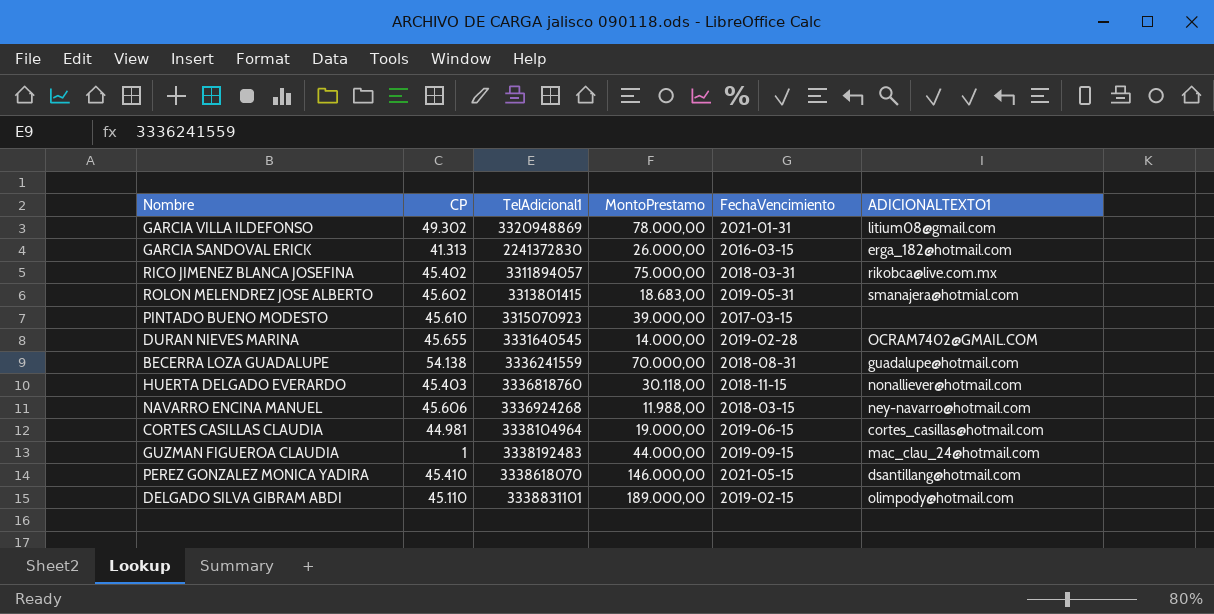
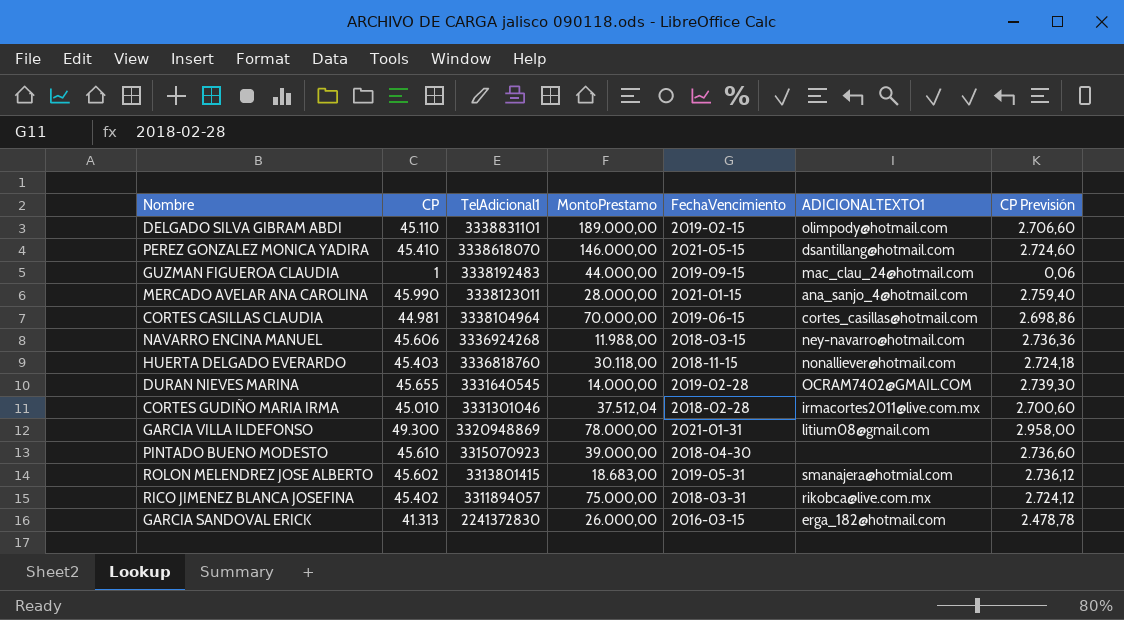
row order: none -> TelAdicional1 descending
column CP Previsión | formula: none -> [CP] * 0,06
row BECERRA LOZA GUADALUPE: 54.138 | 3336241559 | 70.000,00 | 2018-08-31 | guadalupe@hotmail.com -> none
row MERCADO AVELAR ANA CAROLINA: none -> 45.990 | 3338123011 | 28.000,00 | 2021-01-15 | ana_sanjo_4@hotmail.com | 2.759,40
CORTES CASILLAS CLAUDIA | MontoPrestamo: 19.000,00 -> 70.000,00
row CORTES GUDIÑO MARIA IRMA: none -> 45.010 | 3331301046 | 37.512,04 | 2018-02-28 | irmacortes2011@live.com.mx | 2.700,60
GARCIA VILLA ILDEFONSO | CP: 49.302 -> 49.300
PINTADO BUENO MODESTO | FechaVencimiento: 2017-03-15 -> 2018-04-30

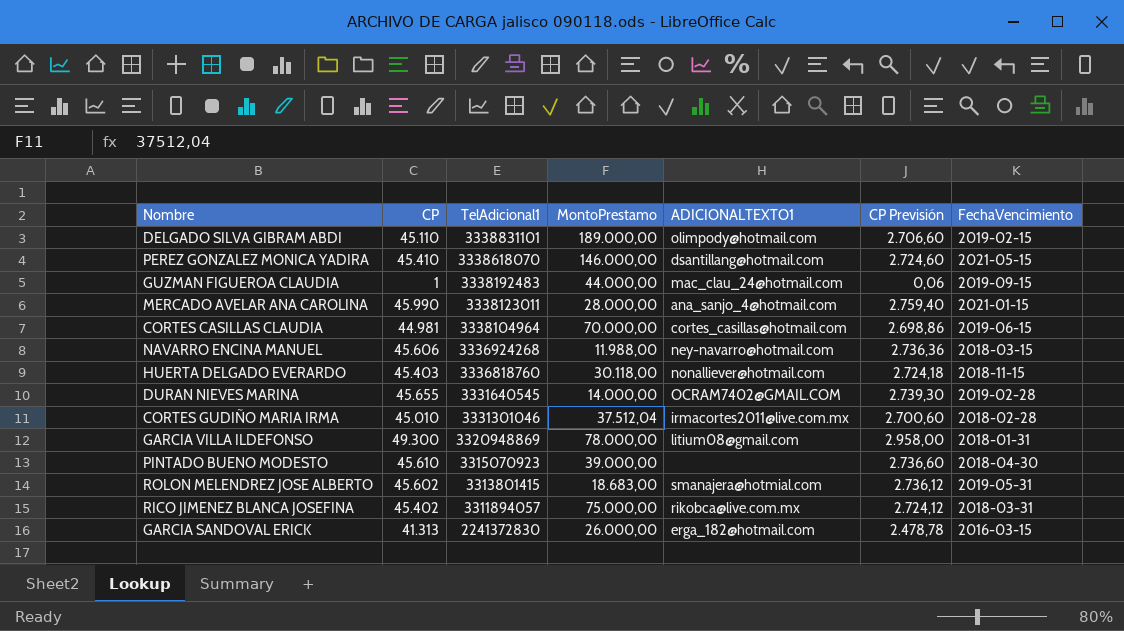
column FechaVencimiento | position: 5 -> 7
GARCIA VILLA ILDEFONSO | FechaVencimiento: 2021-01-31 -> 2018-01-31

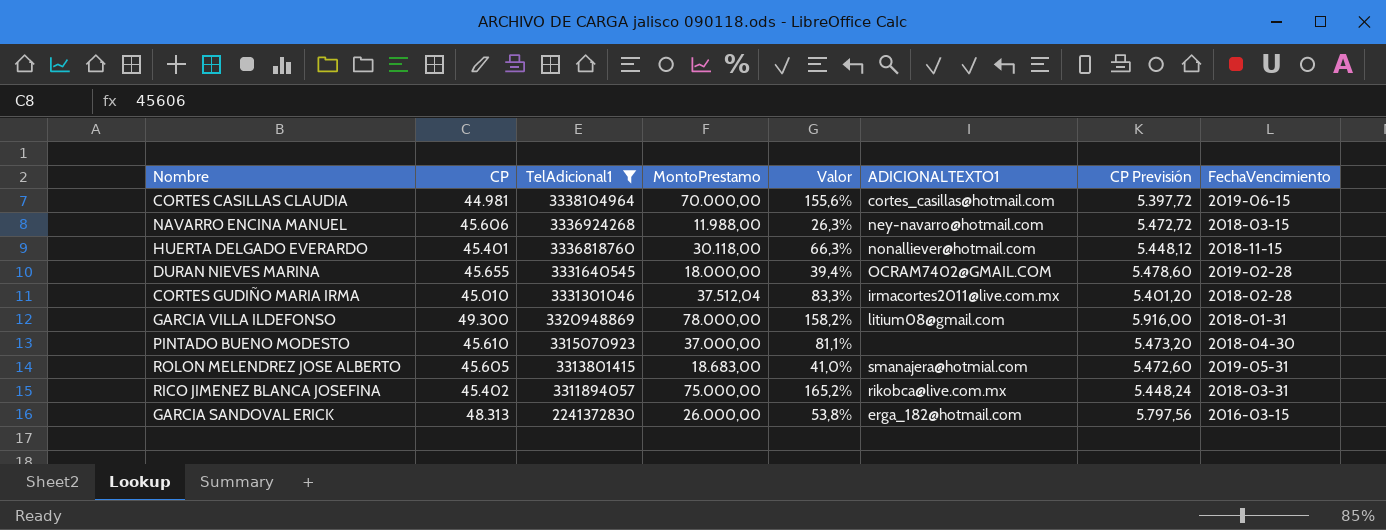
filter: none -> TelAdicional1 <= 3338104964
column Valor | formula: none -> [MontoPrestamo] / [CP]
column CP Previsión | formula: [CP] * 0,06 -> [CP] * 0,12
HUERTA DELGADO EVERARDO | CP: 45.403 -> 45.401
DURAN NIEVES MARINA | MontoPrestamo: 14.000,00 -> 18.000,00
PINTADO BUENO MODESTO | MontoPrestamo: 39.000,00 -> 37.000,00
ROLON MELENDREZ JOSE ALBERTO | CP: 45.602 -> 45.605
GARCIA SANDOVAL ERICK | CP: 41.313 -> 48.313

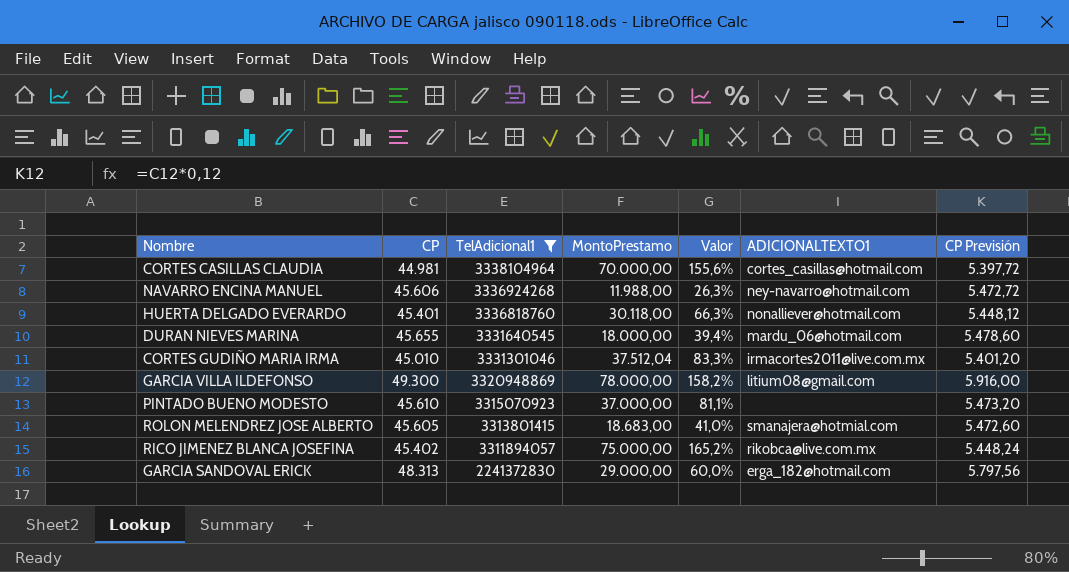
column FechaVencimiento | position: 8 -> none
DURAN NIEVES MARINA | ADICIONALTEXTO1: OCRAM7402@GMAIL.COM -> mardu_06@hotmail.com
GARCIA SANDOVAL ERICK | MontoPrestamo: 26.000,00 -> 29.000,00
GARCIA SANDOVAL ERICK | Valor: 53,8% -> 60,0%

